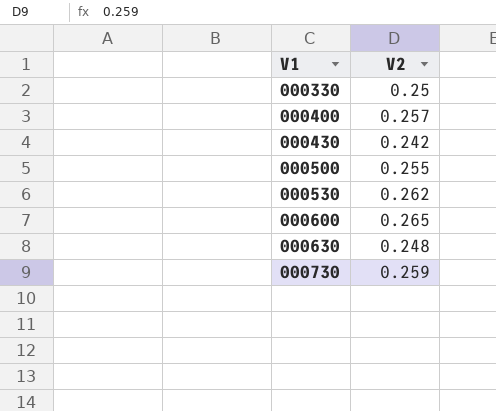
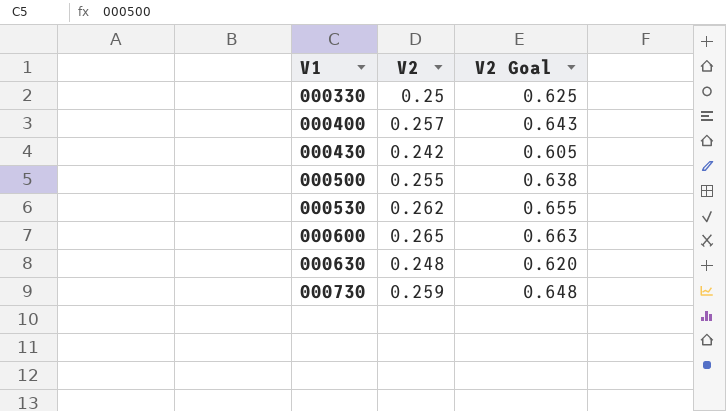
column V2 Goal | formula: none -> [V2] * 2.5

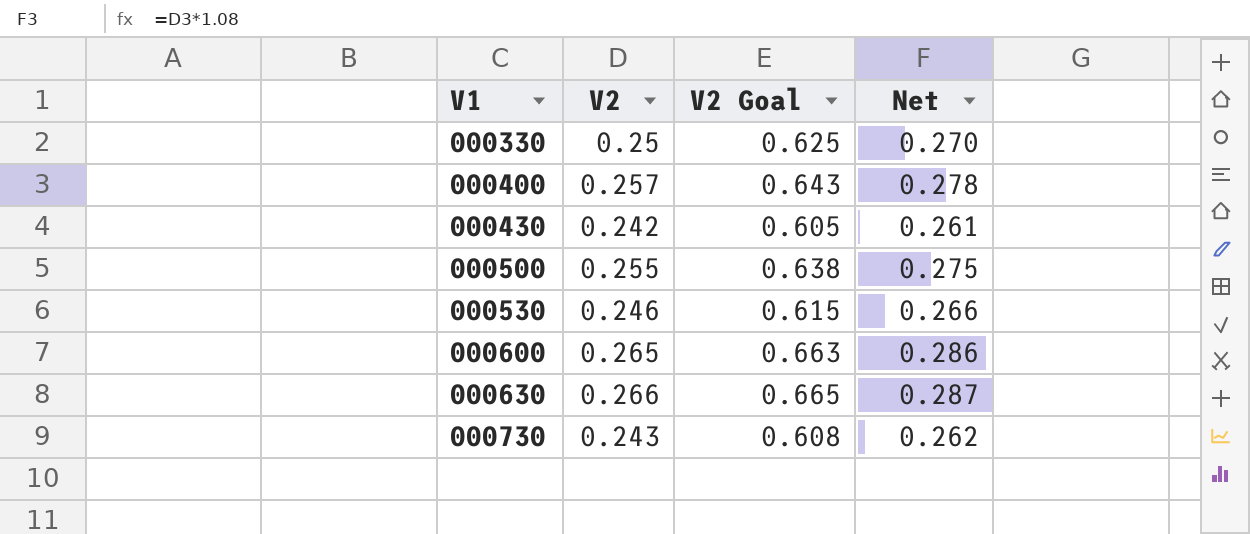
column Net | formula: none -> [V2] * 1.08
000530 | V2: 0.262 -> 0.246
000530 | V2 Goal: 0.655 -> 0.615
000630 | V2: 0.248 -> 0.266
000630 | V2 Goal: 0.620 -> 0.665
000730 | V2: 0.259 -> 0.243
000730 | V2 Goal: 0.648 -> 0.608

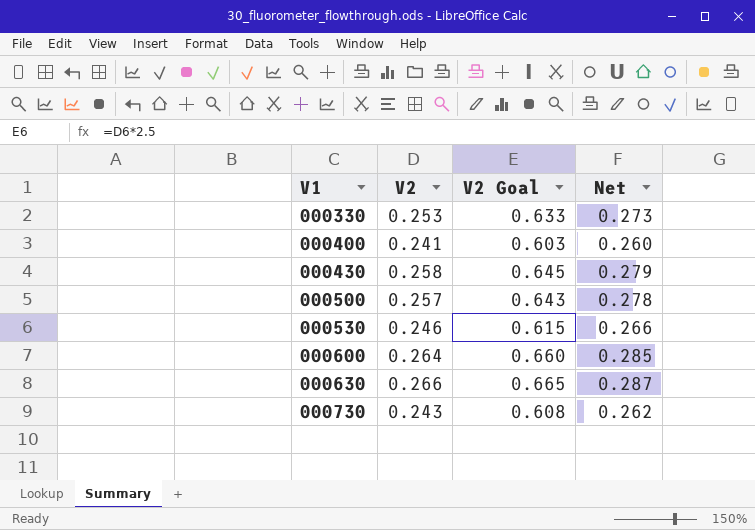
000330 | V2: 0.25 -> 0.253
000330 | V2 Goal: 0.625 -> 0.633
000330 | Net: 0.270 -> 0.273
000400 | V2: 0.257 -> 0.241
000400 | V2 Goal: 0.643 -> 0.603
000400 | Net: 0.278 -> 0.260
000430 | V2: 0.242 -> 0.258
000430 | V2 Goal: 0.605 -> 0.645
000430 | Net: 0.261 -> 0.279
000500 | V2: 0.255 -> 0.257
000500 | V2 Goal: 0.638 -> 0.643
000500 | Net: 0.275 -> 0.278
000600 | V2: 0.265 -> 0.264
000600 | V2 Goal: 0.663 -> 0.660
000600 | Net: 0.286 -> 0.285

